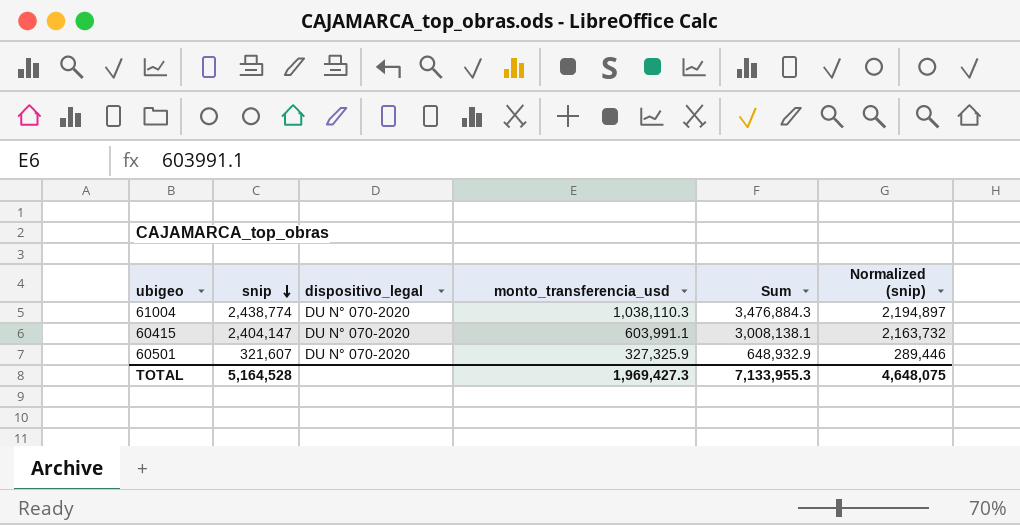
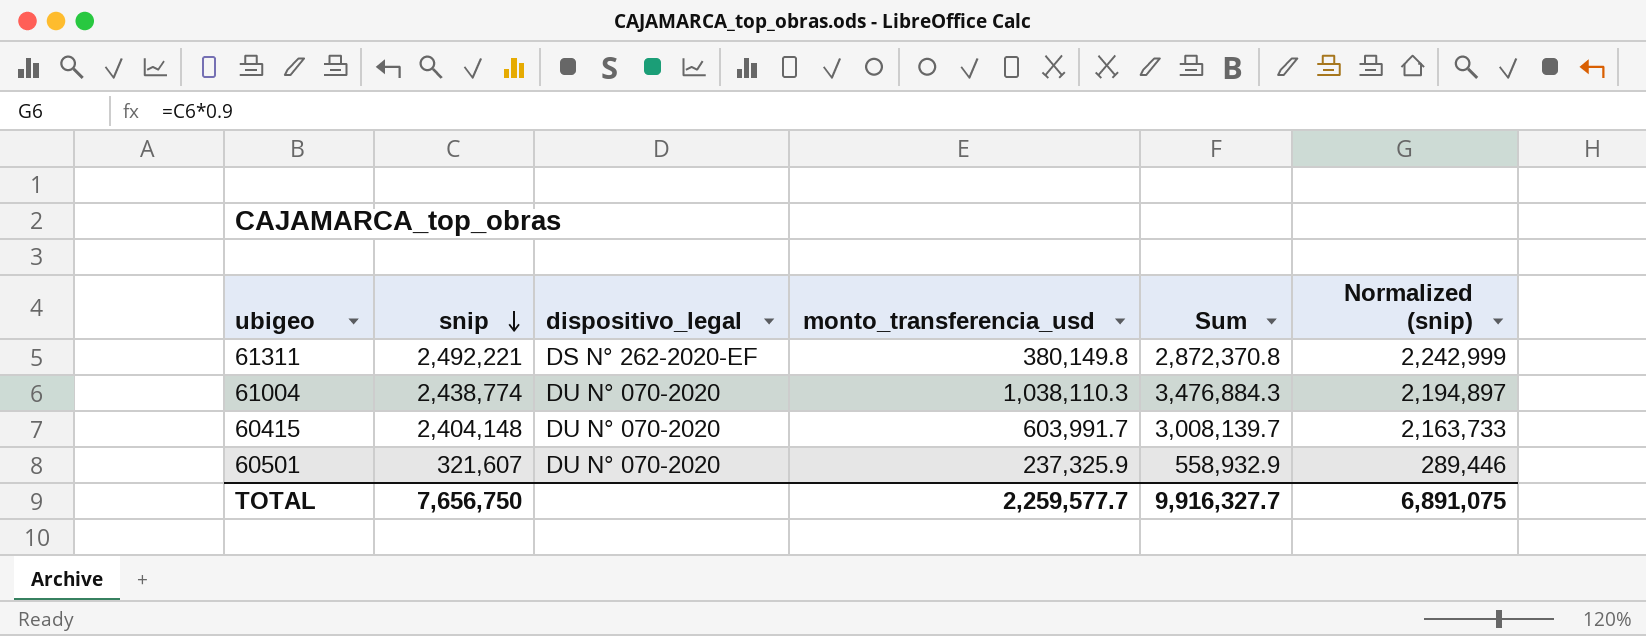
row 61311: none -> 2,492,221 | DS N° 262-2020-EF | 380,149.8 | 2,872,370.8 | 2,242,999
60415 | snip: 2,404,147 -> 2,404,148
60415 | monto_transferencia_usd: 603,991.1 -> 603,991.7
60415 | Sum: 3,008,138.1 -> 3,008,139.7
60415 | Normalized (snip): 2,163,732 -> 2,163,733
60501 | monto_transferencia_usd: 327,325.9 -> 237,325.9
60501 | Sum: 648,932.9 -> 558,932.9
TOTAL | snip: 5,164,528 -> 7,656,750
TOTAL | monto_transferencia_usd: 1,969,427.3 -> 2,259,577.7
TOTAL | Sum: 7,133,955.3 -> 9,916,327.7
TOTAL | Normalized (snip): 4,648,075 -> 6,891,075

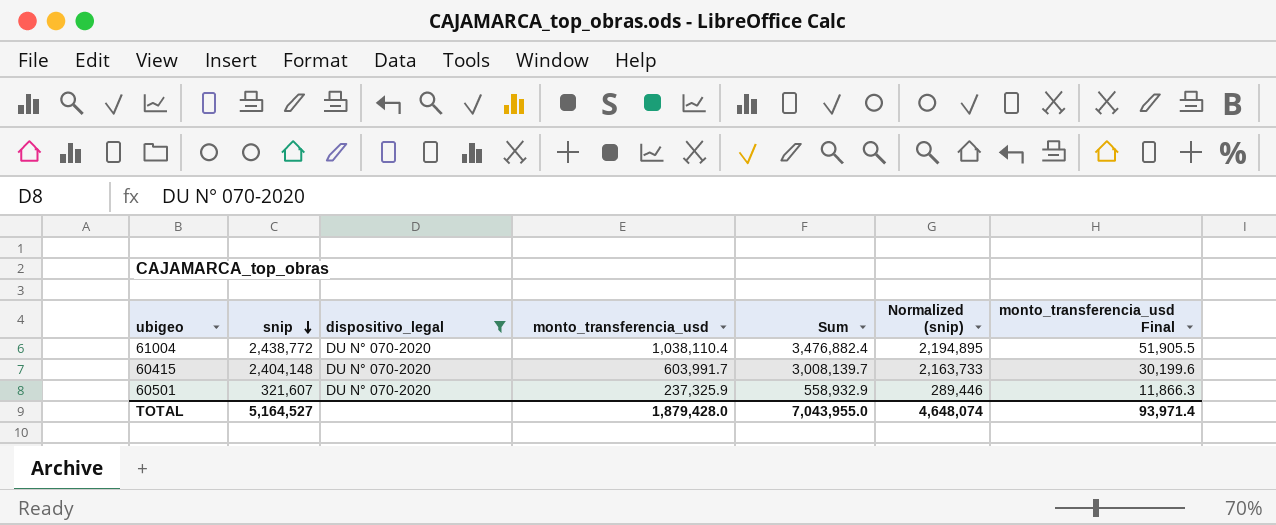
filter: none -> dispositivo_legal = DU N° 070-2020
column monto_transferencia_usd Final | formula: none -> [monto_transferencia_usd] * 0.05
61004 | snip: 2,438,774 -> 2,438,772
61004 | monto_transferencia_usd: 1,038,110.3 -> 1,038,110.4
61004 | Sum: 3,476,884.3 -> 3,476,882.4
61004 | Normalized (snip): 2,194,897 -> 2,194,895
TOTAL | snip: 7,656,750 -> 5,164,527
TOTAL | monto_transferencia_usd: 2,259,577.7 -> 1,879,428.0
TOTAL | Sum: 9,916,327.7 -> 7,043,955.0
TOTAL | Normalized (snip): 6,891,075 -> 4,648,074

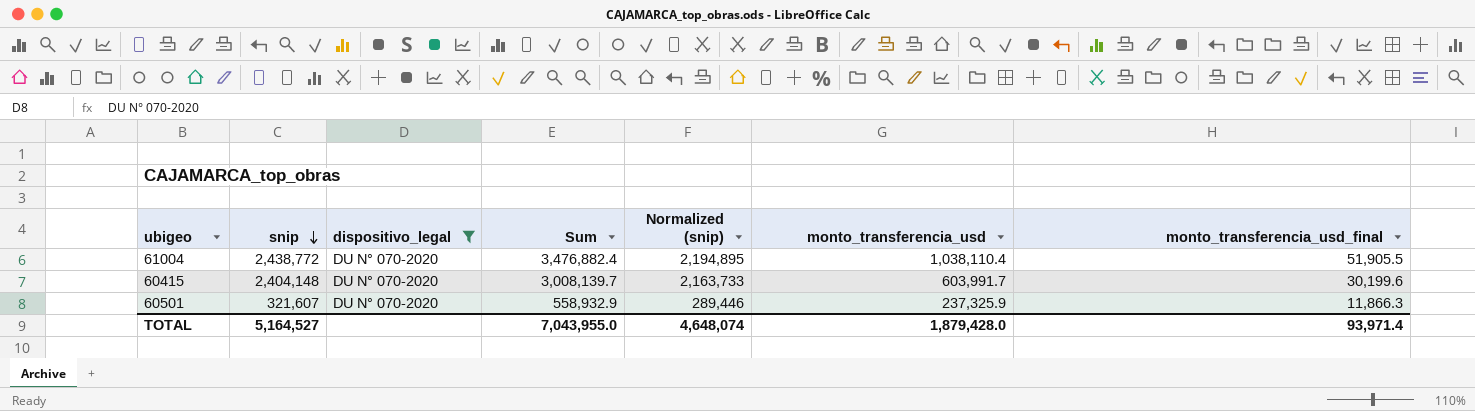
column monto_transferencia_usd | position: 4 -> 6
column name: monto_transferencia_usd Final -> monto_transferencia_usd_final

